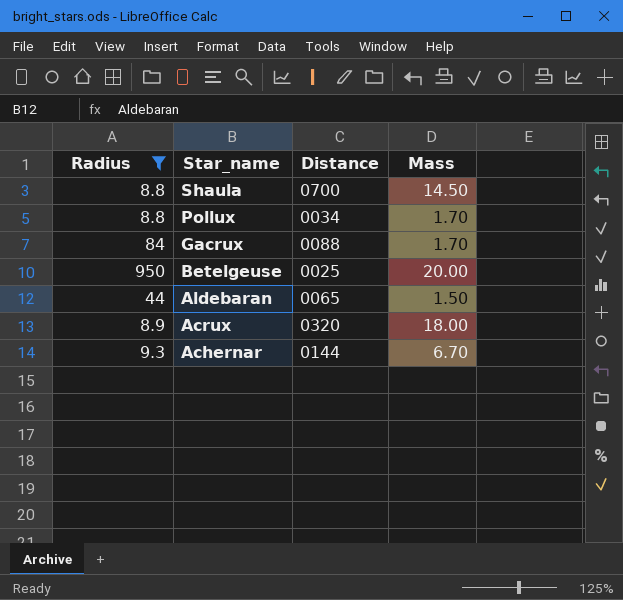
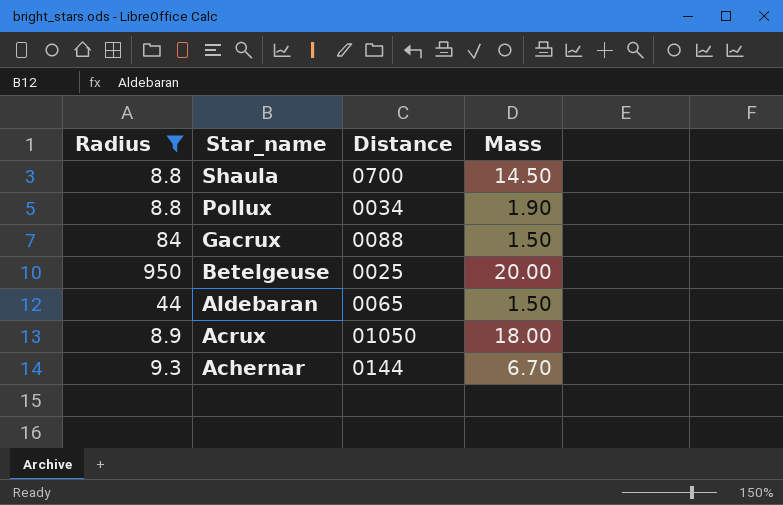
Pollux | Mass: 1.70 -> 1.90
Gacrux | Mass: 1.70 -> 1.50
Acrux | Distance: 0320 -> 01050

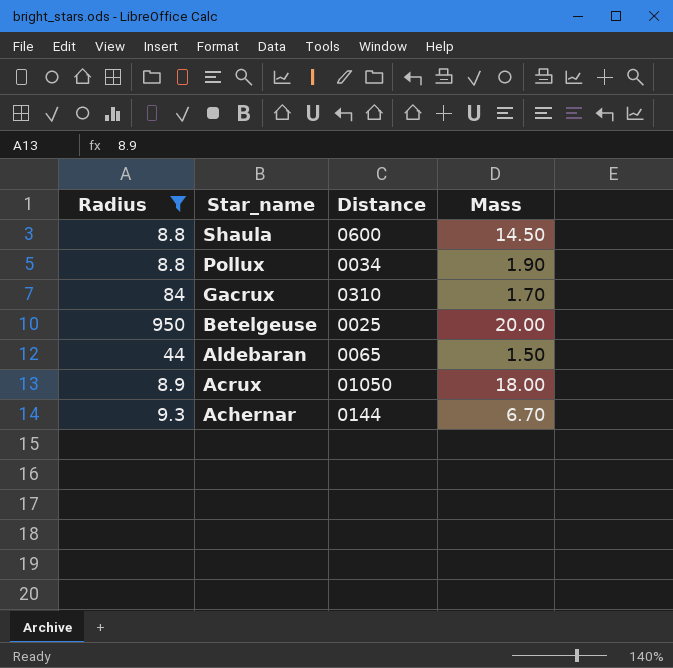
Shaula | Distance: 0700 -> 0600
Gacrux | Distance: 0088 -> 0310
Gacrux | Mass: 1.50 -> 1.70

